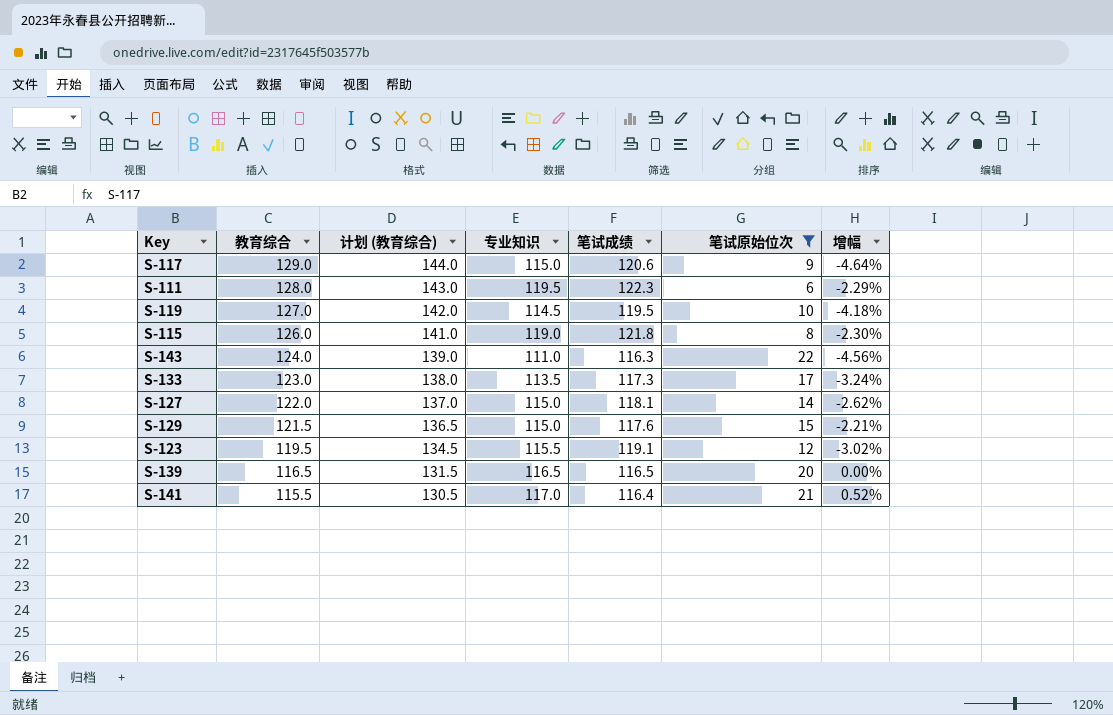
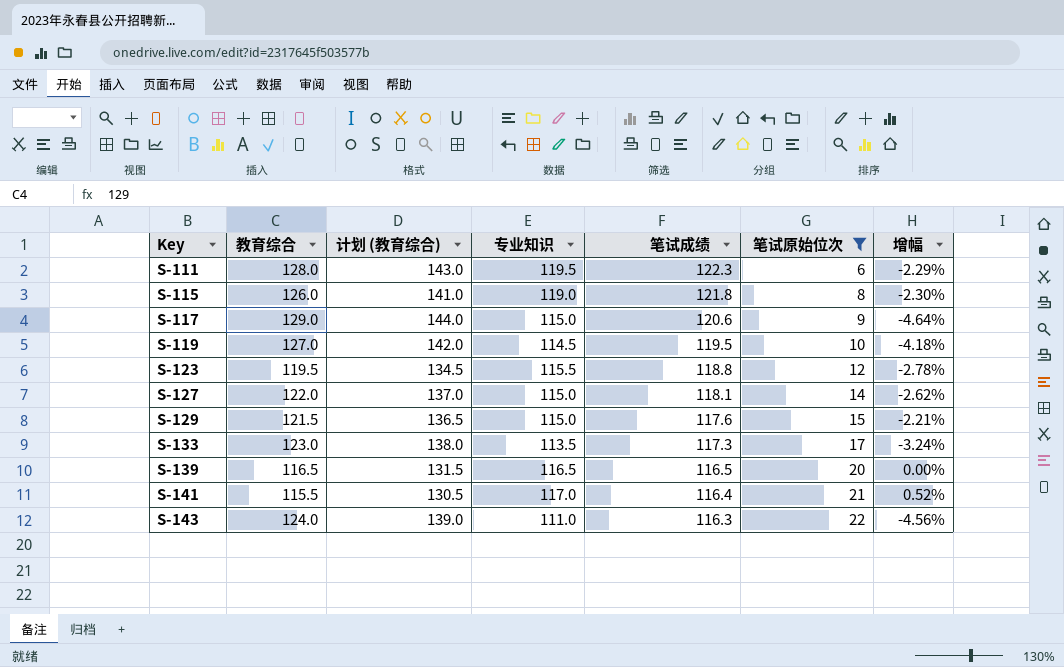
row order: 教育综合 descending -> Key ascending
S-123 | 笔试成绩: 119.1 -> 118.8
S-123 | 增幅: -3.02% -> -2.78%

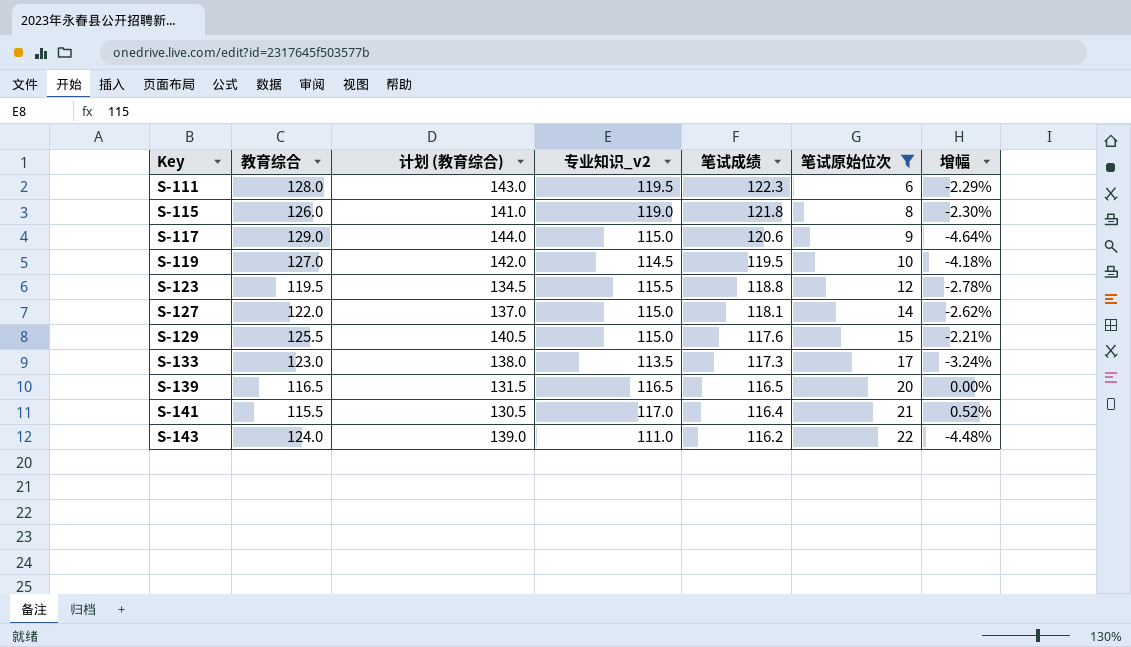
column name: 专业知识 -> 专业知识_v2
S-129 | 教育综合: 121.5 -> 125.5
S-129 | 计划 (教育综合): 136.5 -> 140.5
S-143 | 笔试成绩: 116.3 -> 116.2
S-143 | 增幅: -4.56% -> -4.48%

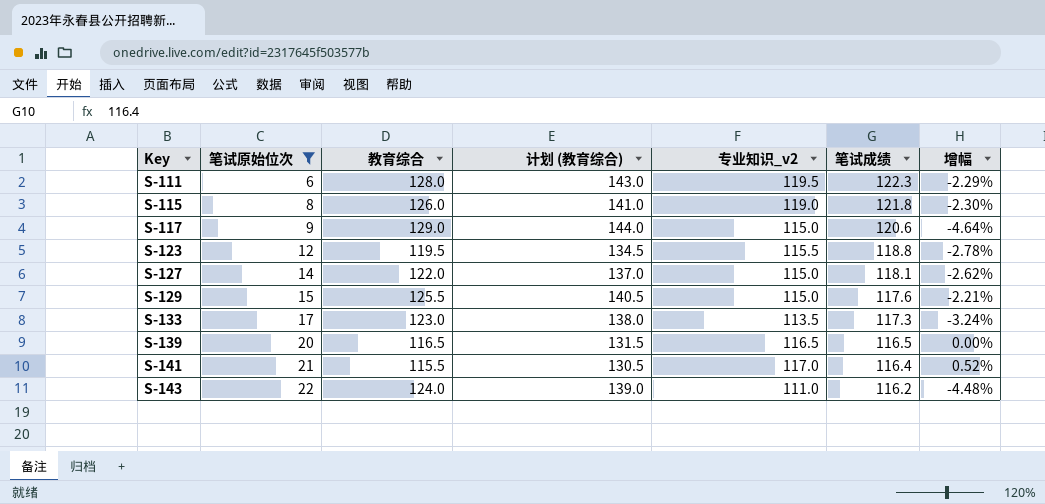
column 笔试原始位次 | position: 6 -> 2
row S-119: 127.0 | 142.0 | 114.5 | 119.5 | 10 | -4.18% -> none

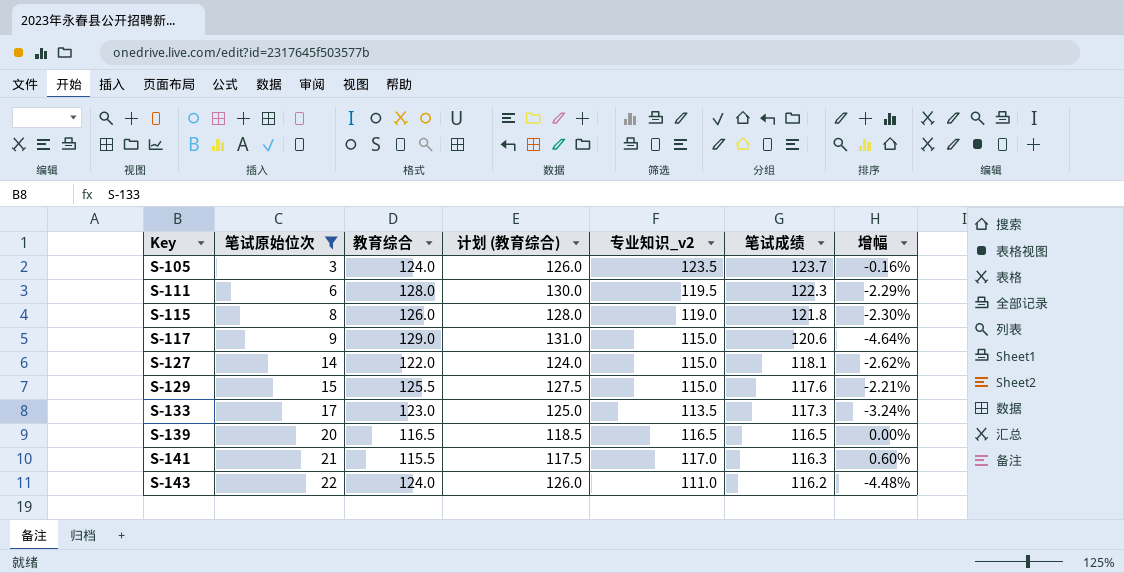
column 计划 (教育综合) | formula: [教育综合] + 15 -> [教育综合] + 2
row S-123: 12 | 119.5 | 134.5 | 115.5 | 118.8 | -2.78% -> none
row S-105: none -> 3 | 124.0 | 126.0 | 123.5 | 123.7 | -0.16%
S-141 | 笔试成绩: 116.4 -> 116.3
S-141 | 增幅: 0.52% -> 0.60%

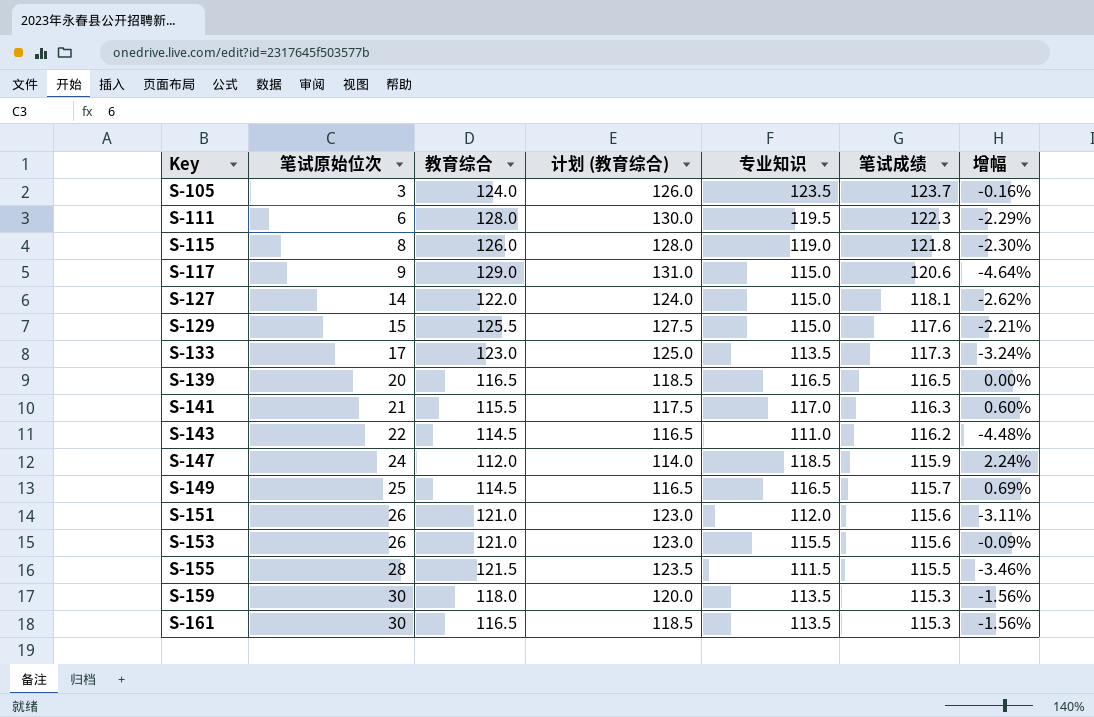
filter: 笔试原始位次 <= 22 -> none
column name: 专业知识_v2 -> 专业知识
S-143 | 教育综合: 124.0 -> 114.5
S-143 | 计划 (教育综合): 126.0 -> 116.5

